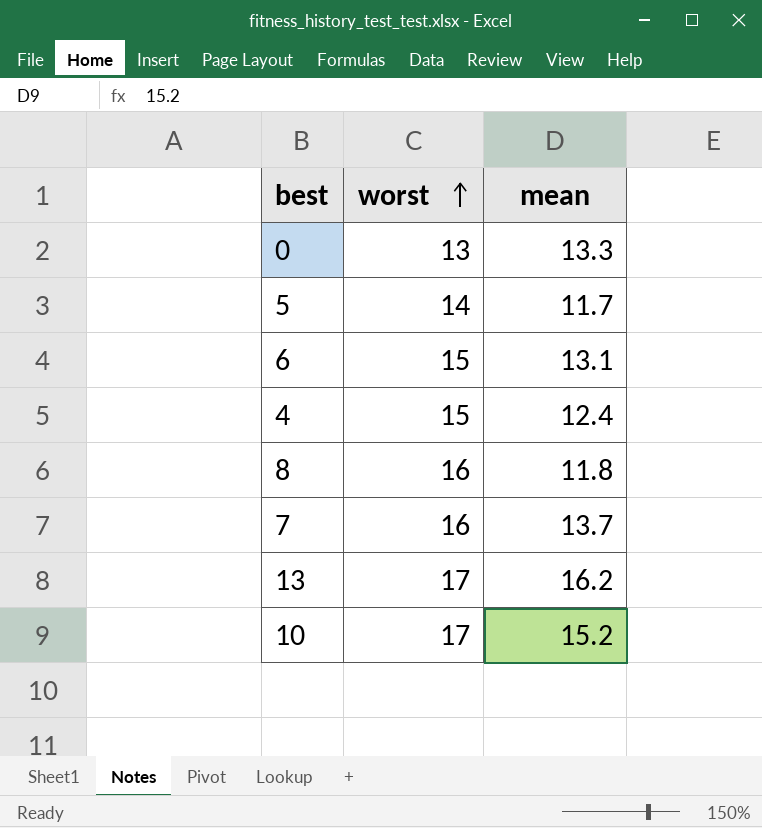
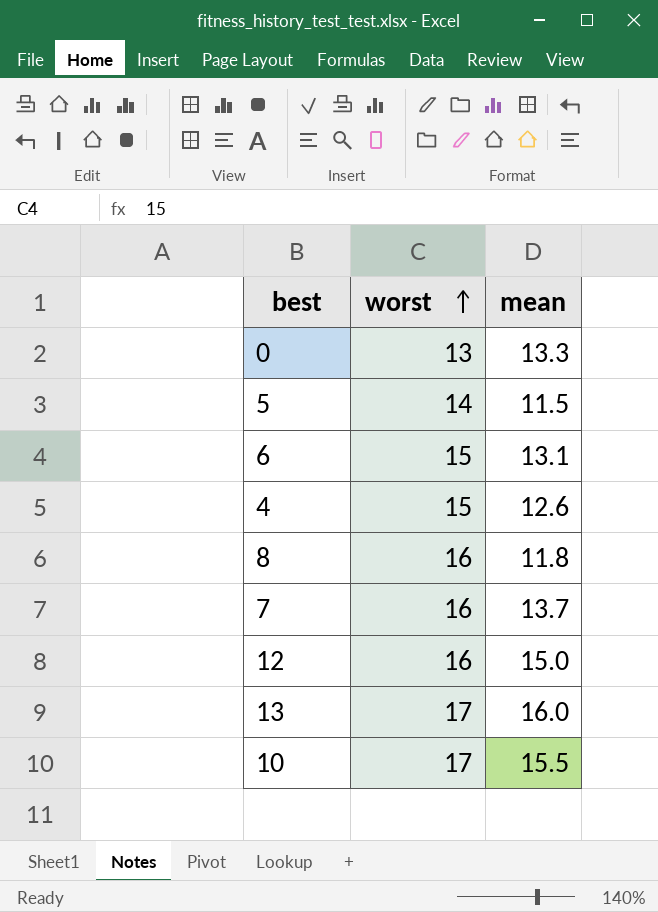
5 | mean: 11.7 -> 11.5
4 | mean: 12.4 -> 12.6
row 12: none -> 16 | 15.0
13 | mean: 16.2 -> 16.0
10 | mean: 15.2 -> 15.5

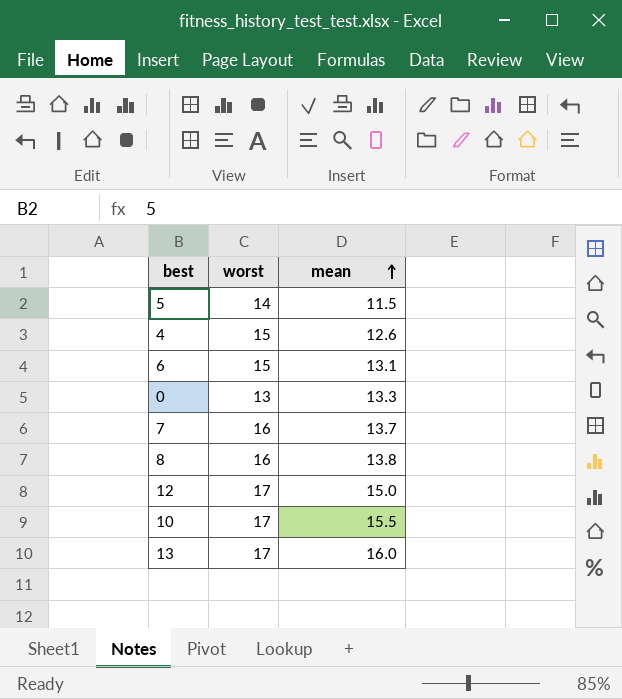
row order: worst ascending -> mean ascending
8 | mean: 11.8 -> 13.8
12 | worst: 16 -> 17

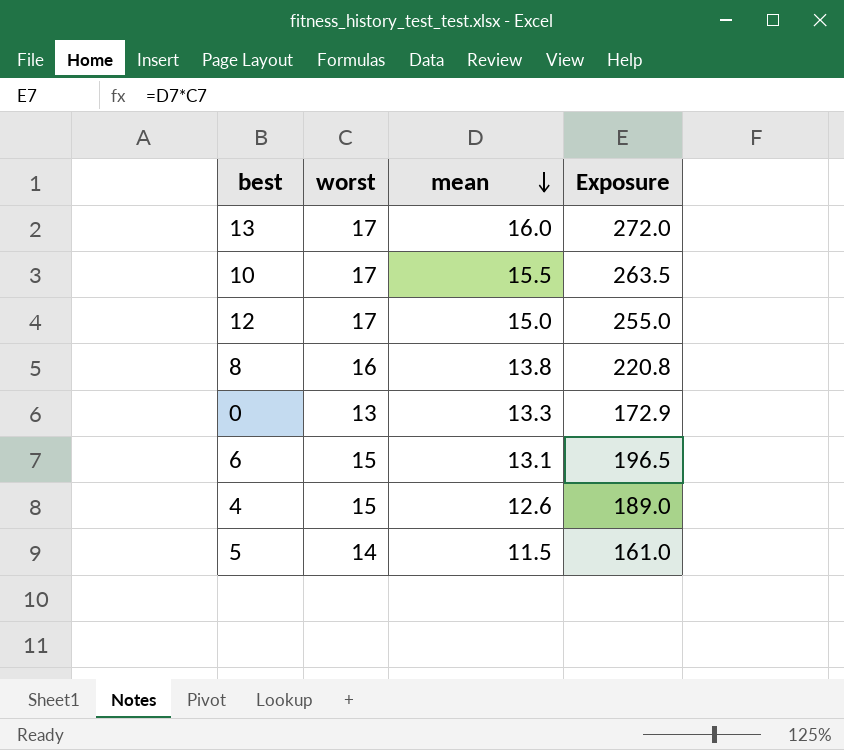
row order: mean ascending -> mean descending
column Exposure | formula: none -> [worst] * [mean]
row 7: 16 | 13.7 -> none

